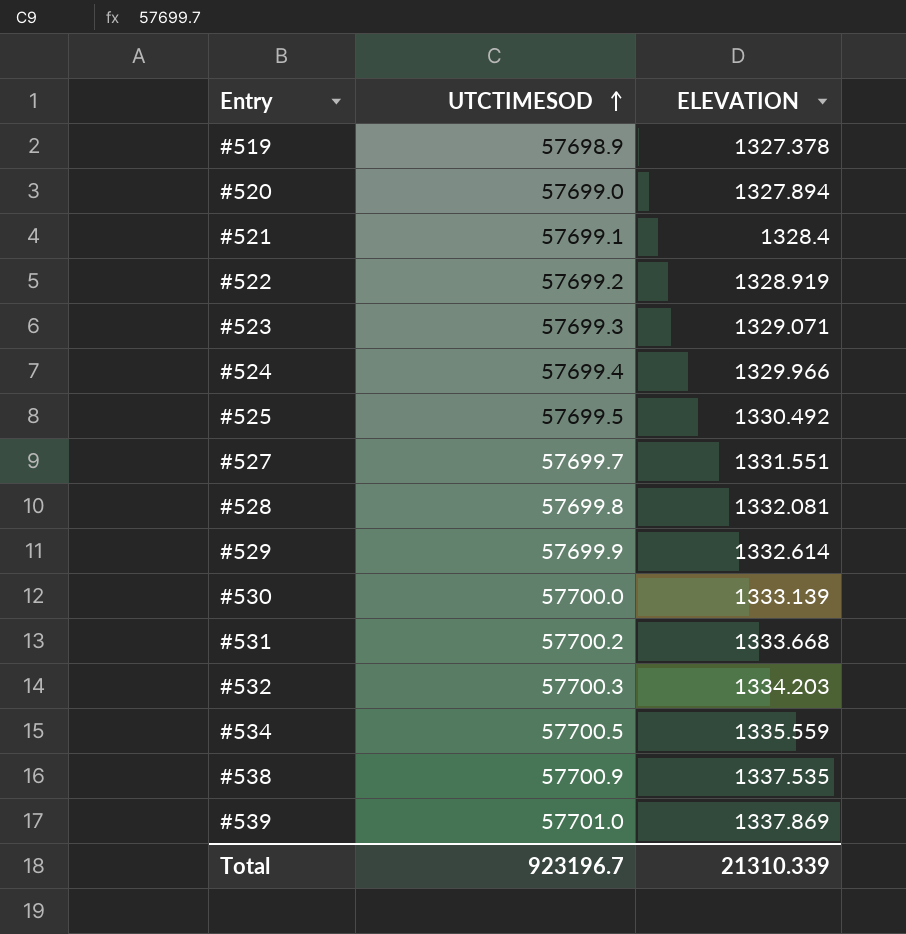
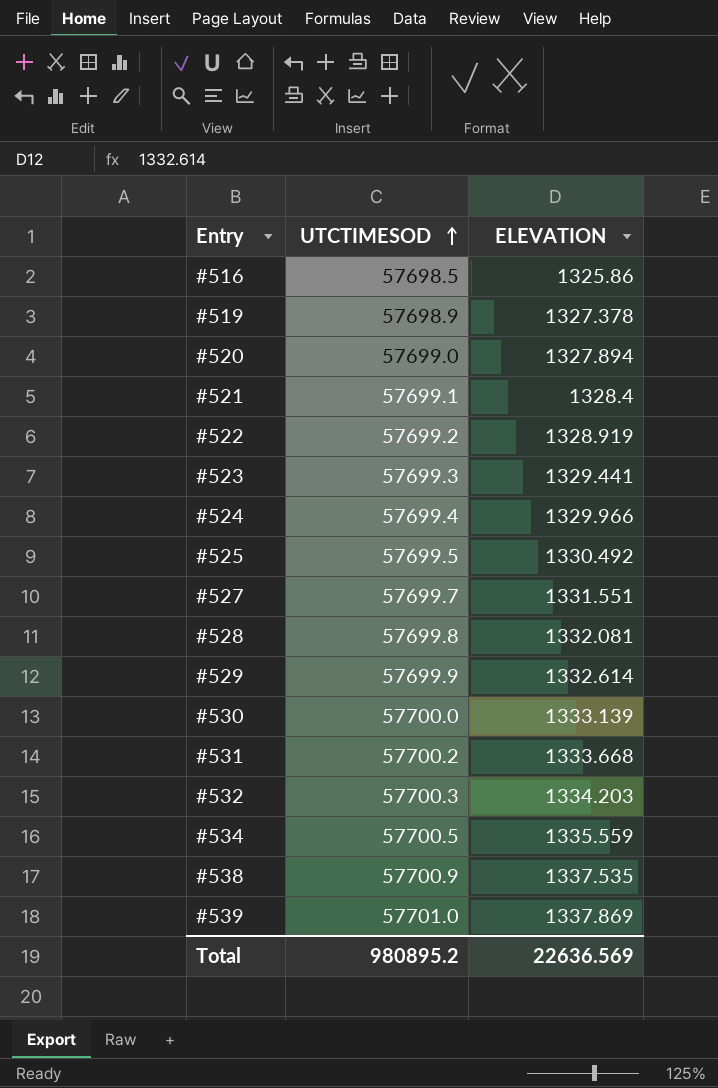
row #516: none -> 57698.5 | 1325.86
#523 | ELEVATION: 1329.071 -> 1329.441
Total | UTCTIMESOD: 923196.7 -> 980895.2
Total | ELEVATION: 21310.339 -> 22636.569

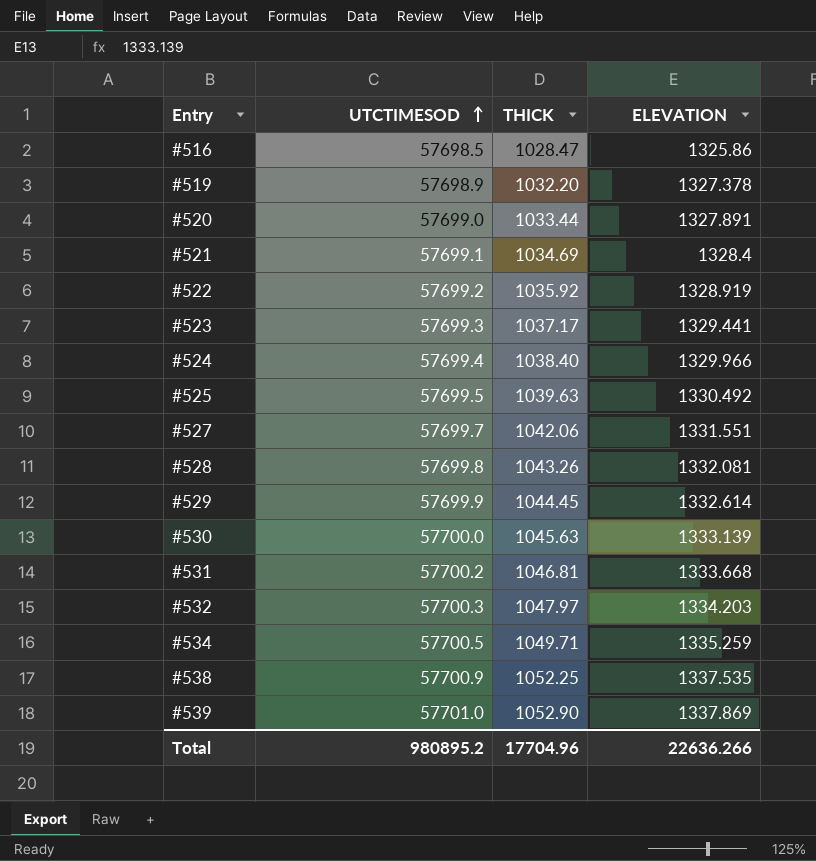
column THICK | position: none -> 3
#520 | ELEVATION: 1327.894 -> 1327.891
#534 | ELEVATION: 1335.559 -> 1335.259
Total | ELEVATION: 22636.569 -> 22636.266

